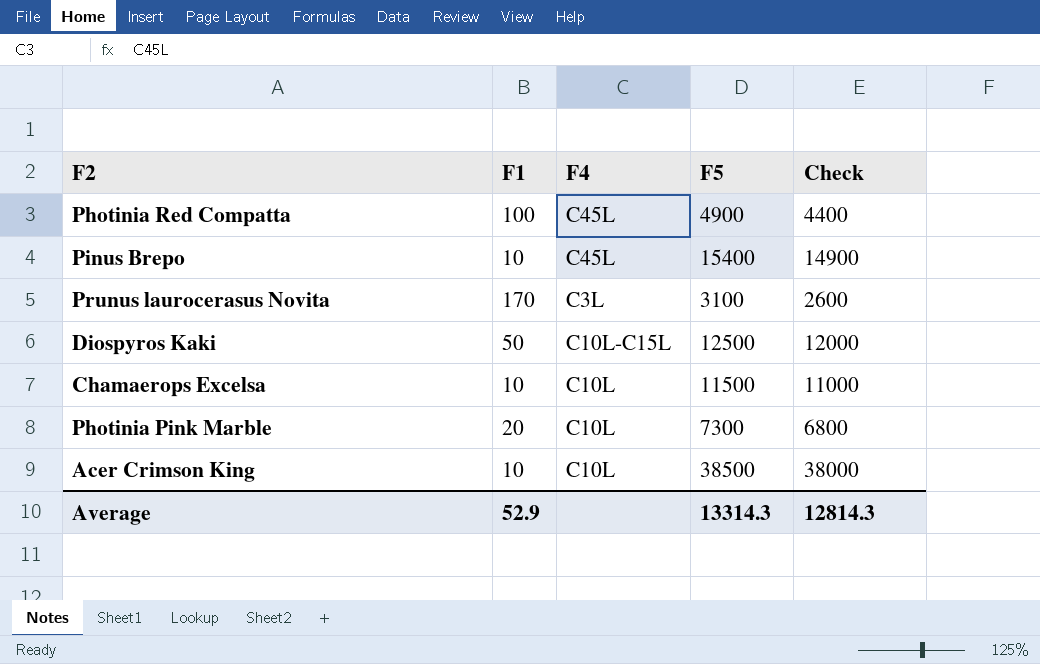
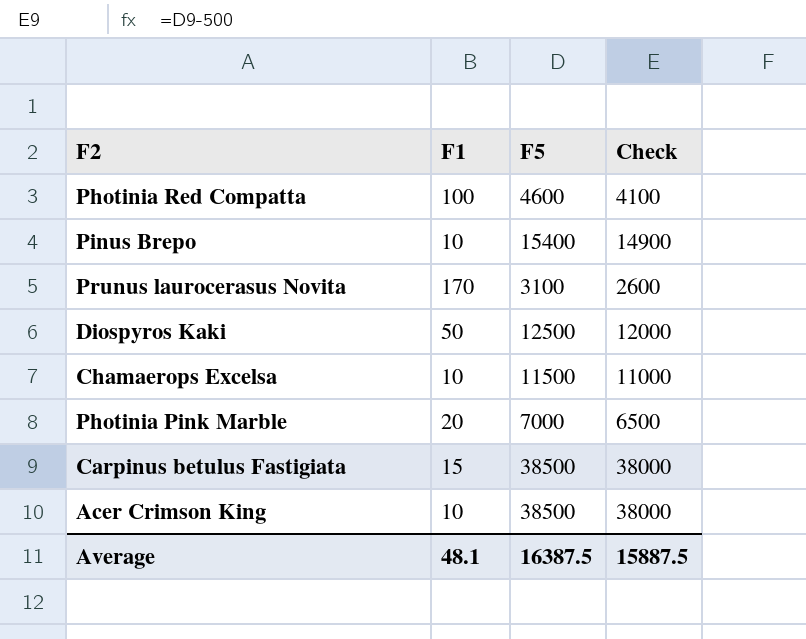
column F4 | position: 3 -> none
Photinia Red Compatta | F5: 4900 -> 4600
Photinia Red Compatta | Check: 4400 -> 4100
Photinia Pink Marble | F5: 7300 -> 7000
Photinia Pink Marble | Check: 6800 -> 6500
row Carpinus betulus Fastigiata: none -> 15 | 38500 | 38000
Average | F1: 52.9 -> 48.1
Average | F5: 13314.3 -> 16387.5
Average | Check: 12814.3 -> 15887.5

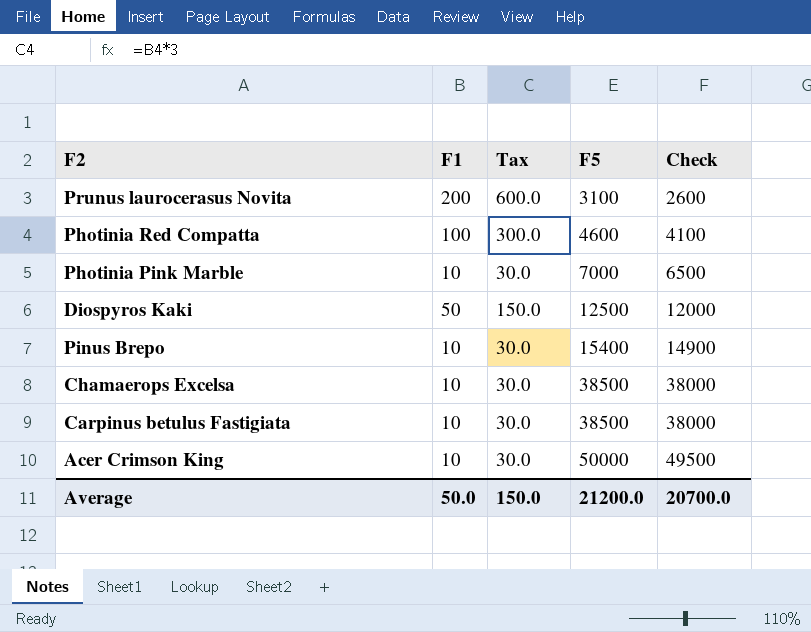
row order: none -> F5 ascending
column Tax | formula: none -> [F1] * 3
Prunus laurocerasus Novita | F1: 170 -> 200
Photinia Pink Marble | F1: 20 -> 10
Chamaerops Excelsa | F5: 11500 -> 38500
Chamaerops Excelsa | Check: 11000 -> 38000
Carpinus betulus Fastigiata | F1: 15 -> 10
Acer Crimson King | F5: 38500 -> 50000
Acer Crimson King | Check: 38000 -> 49500
Average | F1: 48.1 -> 50.0
Average | F5: 16387.5 -> 21200.0
Average | Check: 15887.5 -> 20700.0

